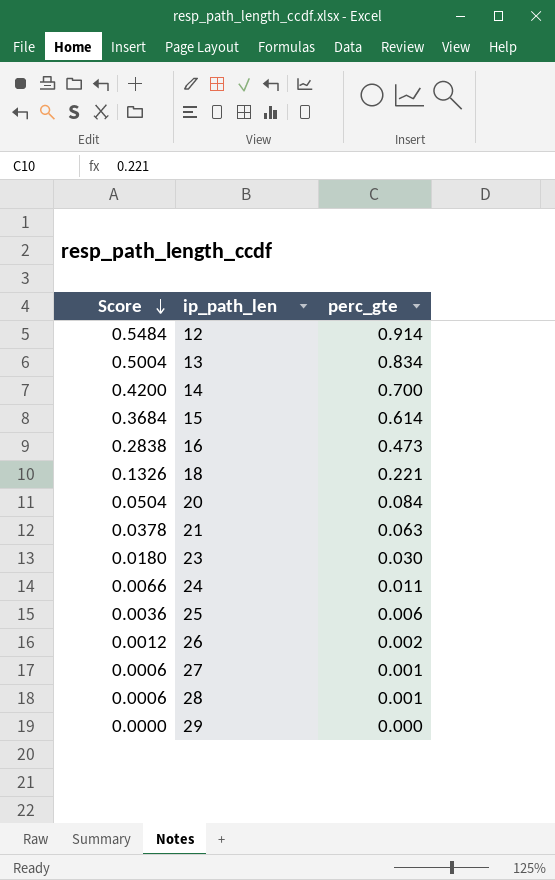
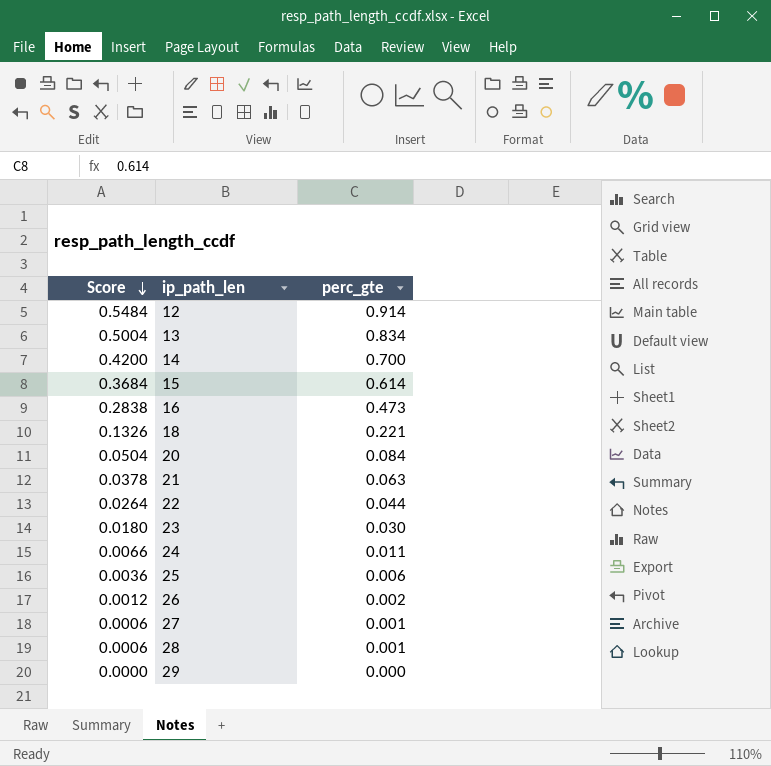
row 22: none -> 0.0264 | 0.044

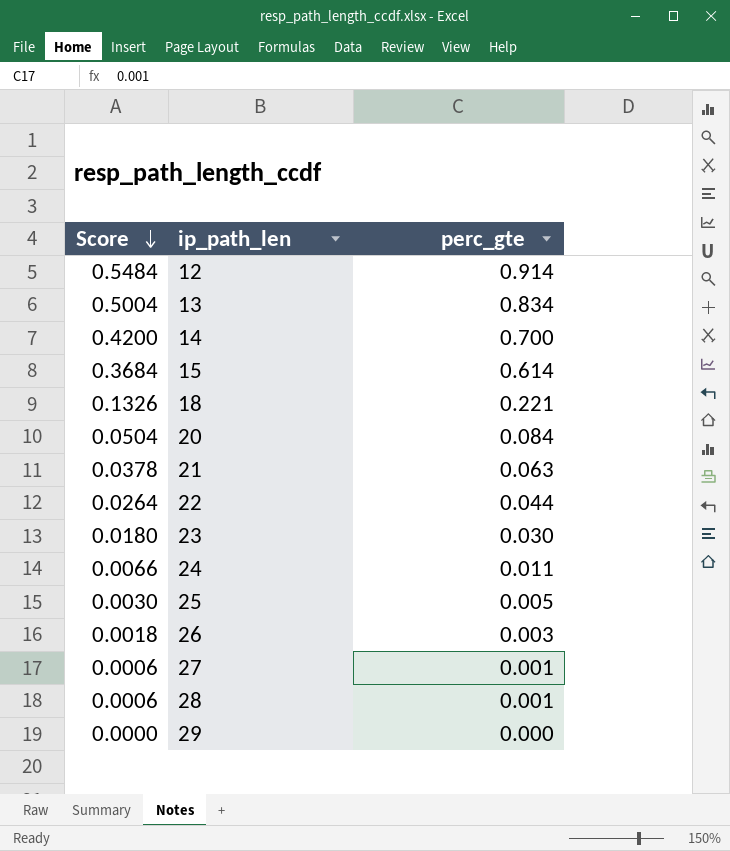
row 16: 0.2838 | 0.473 -> none
25 | Score: 0.0036 -> 0.0030
25 | perc_gte: 0.006 -> 0.005
26 | Score: 0.0012 -> 0.0018
26 | perc_gte: 0.002 -> 0.003

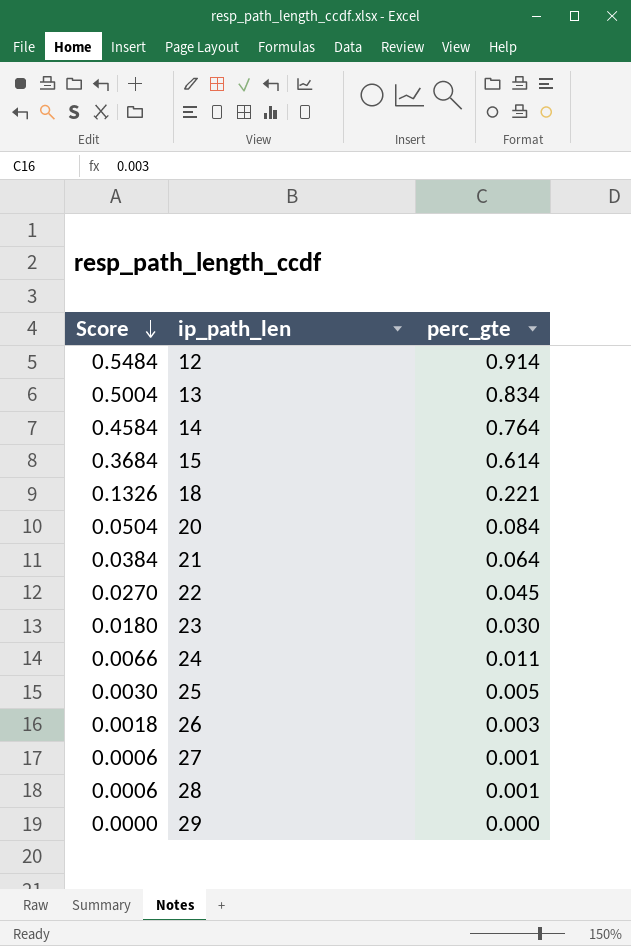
14 | Score: 0.4200 -> 0.4584
14 | perc_gte: 0.700 -> 0.764
21 | Score: 0.0378 -> 0.0384
21 | perc_gte: 0.063 -> 0.064
22 | Score: 0.0264 -> 0.0270
22 | perc_gte: 0.044 -> 0.045

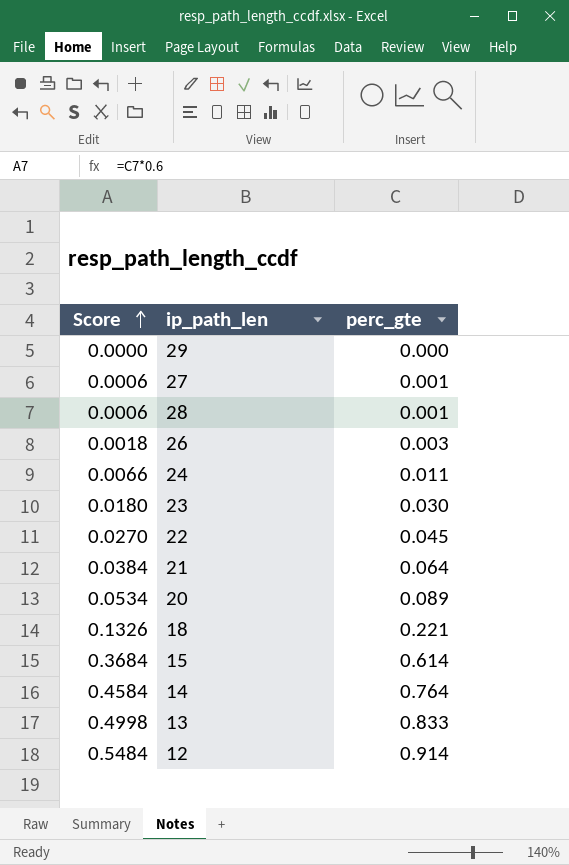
row order: Score descending -> Score ascending
row 25: 0.0030 | 0.005 -> none
20 | Score: 0.0504 -> 0.0534
20 | perc_gte: 0.084 -> 0.089
13 | Score: 0.5004 -> 0.4998
13 | perc_gte: 0.834 -> 0.833

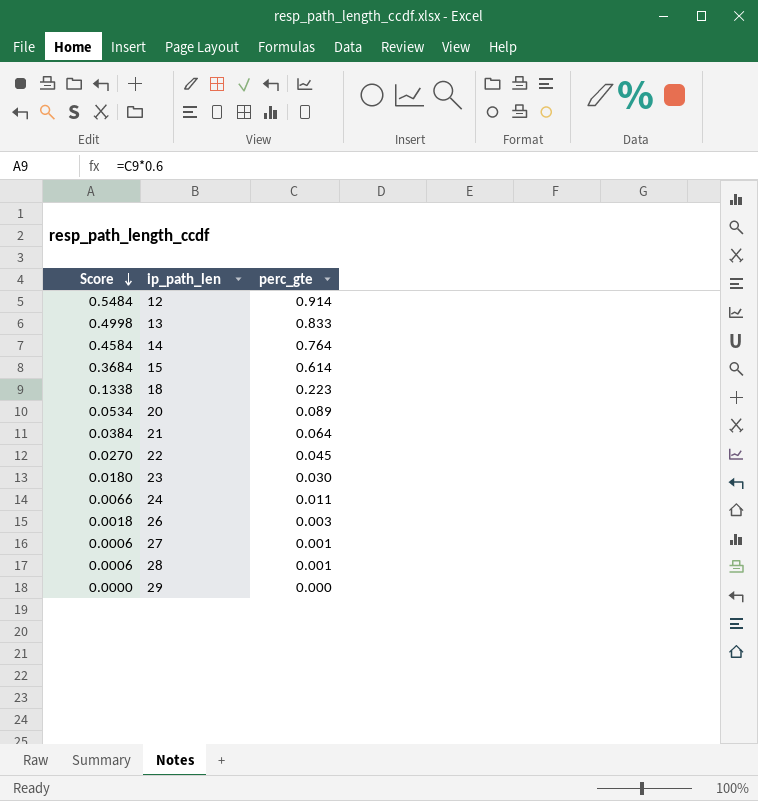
row order: Score ascending -> Score descending
18 | Score: 0.1326 -> 0.1338
18 | perc_gte: 0.221 -> 0.223

